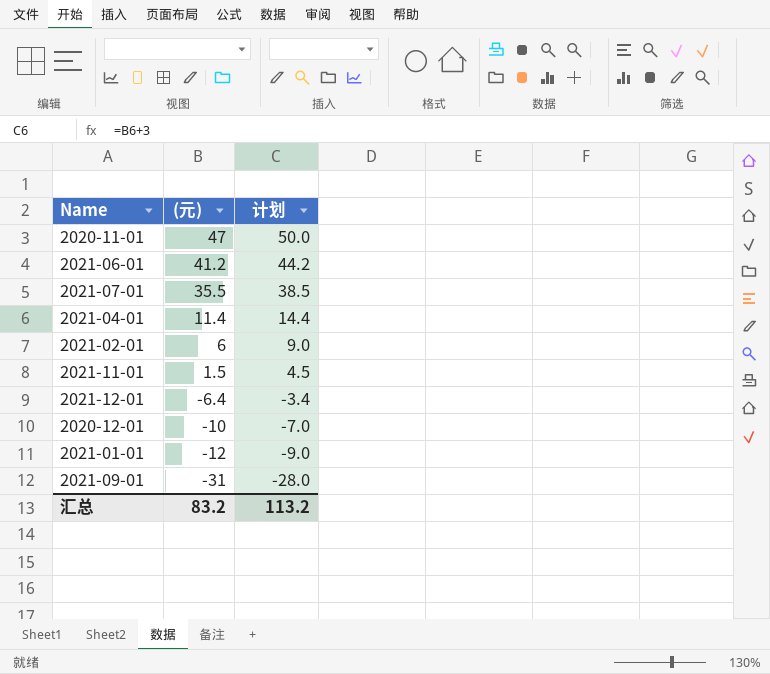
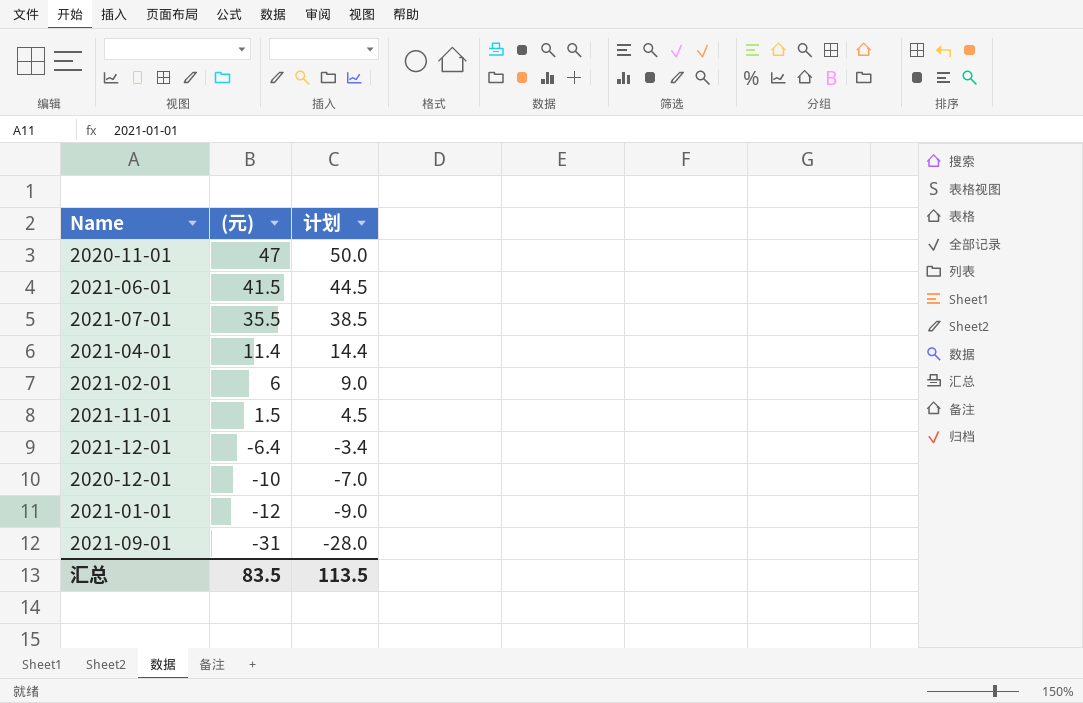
2021-06-01 | (元): 41.2 -> 41.5
2021-06-01 | 计划: 44.2 -> 44.5
汇总 | (元): 83.2 -> 83.5
汇总 | 计划: 113.2 -> 113.5

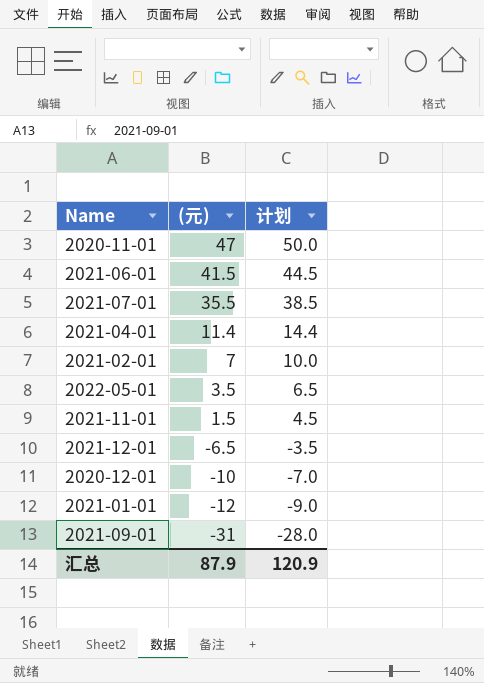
2021-02-01 | (元): 6 -> 7
2021-02-01 | 计划: 9.0 -> 10.0
row 2022-05-01: none -> 3.5 | 6.5
2021-12-01 | (元): -6.4 -> -6.5
2021-12-01 | 计划: -3.4 -> -3.5
汇总 | (元): 83.5 -> 87.9
汇总 | 计划: 113.5 -> 120.9

